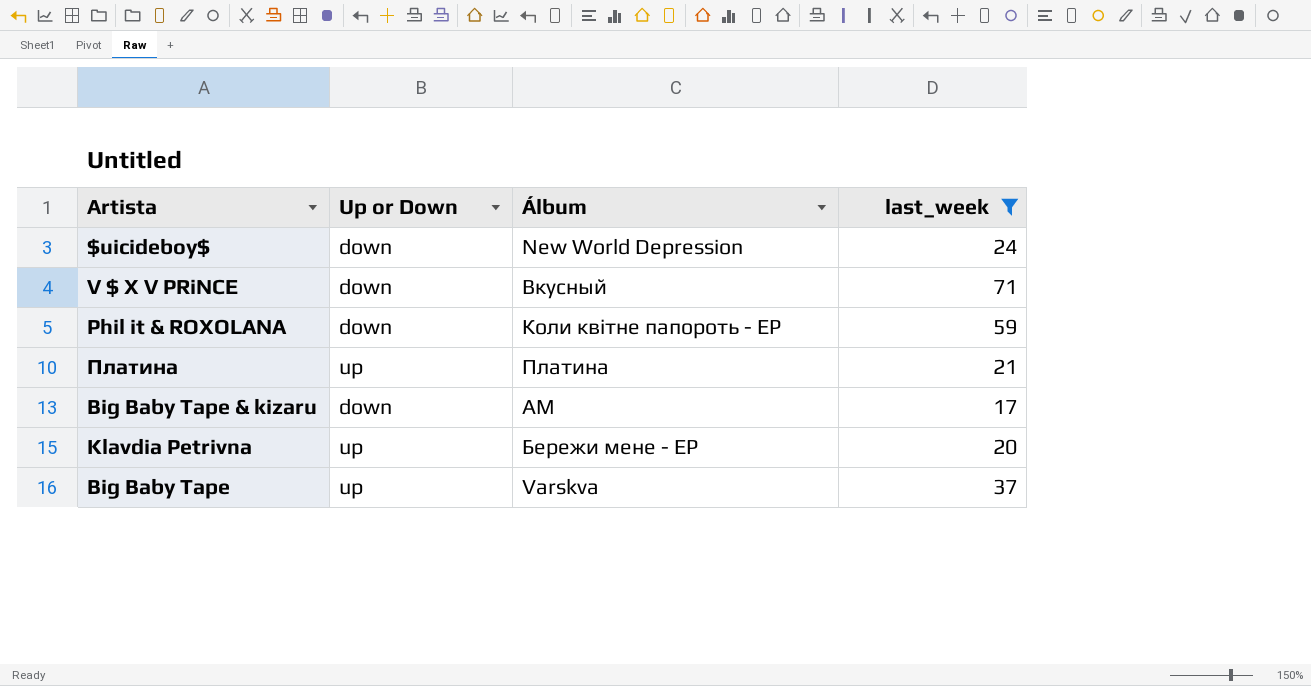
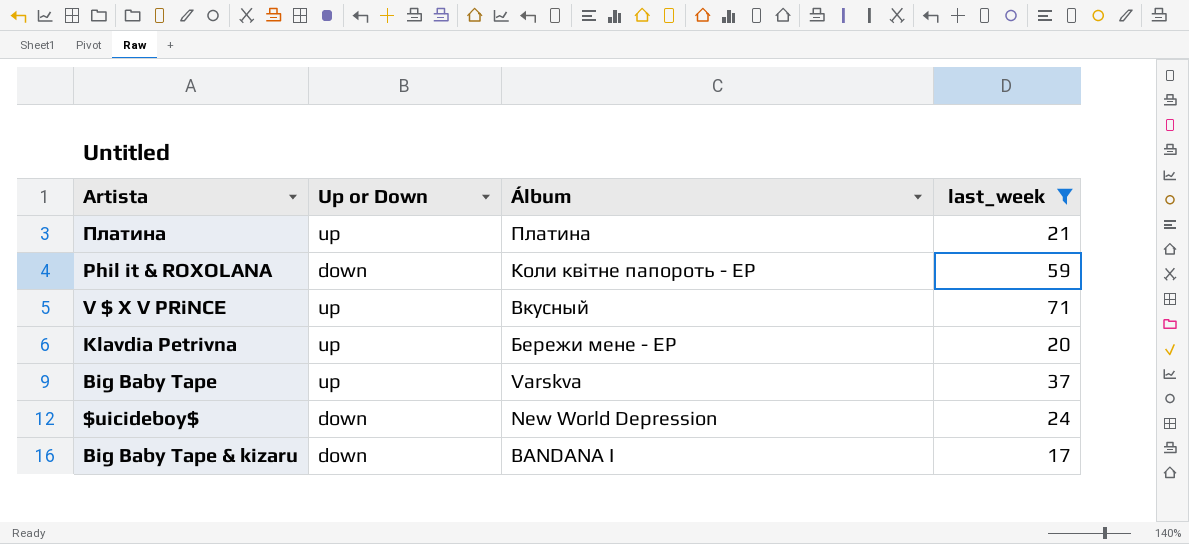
row order: none -> Álbum descending
V $ X V PRiNCE | Up or Down: down -> up
Big Baby Tape & kizaru | Álbum: AM -> BANDANA I

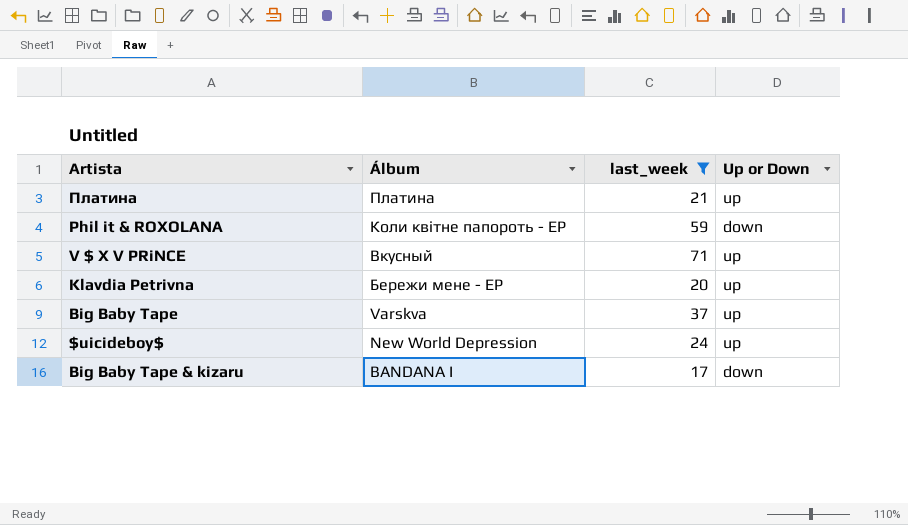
column Up or Down | position: 2 -> 4
$uicideboy$ | Up or Down: down -> up

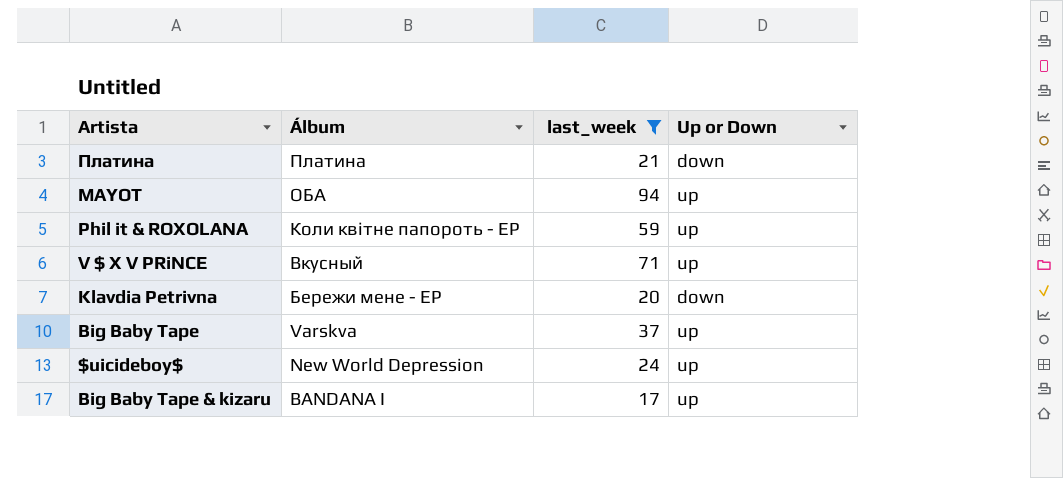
Платина | Up or Down: up -> down
row MAYOT: none -> ОБА | 94 | up
Phil it & ROXOLANA | Up or Down: down -> up
Klavdia Petrivna | Up or Down: up -> down
Big Baby Tape & kizaru | Up or Down: down -> up

